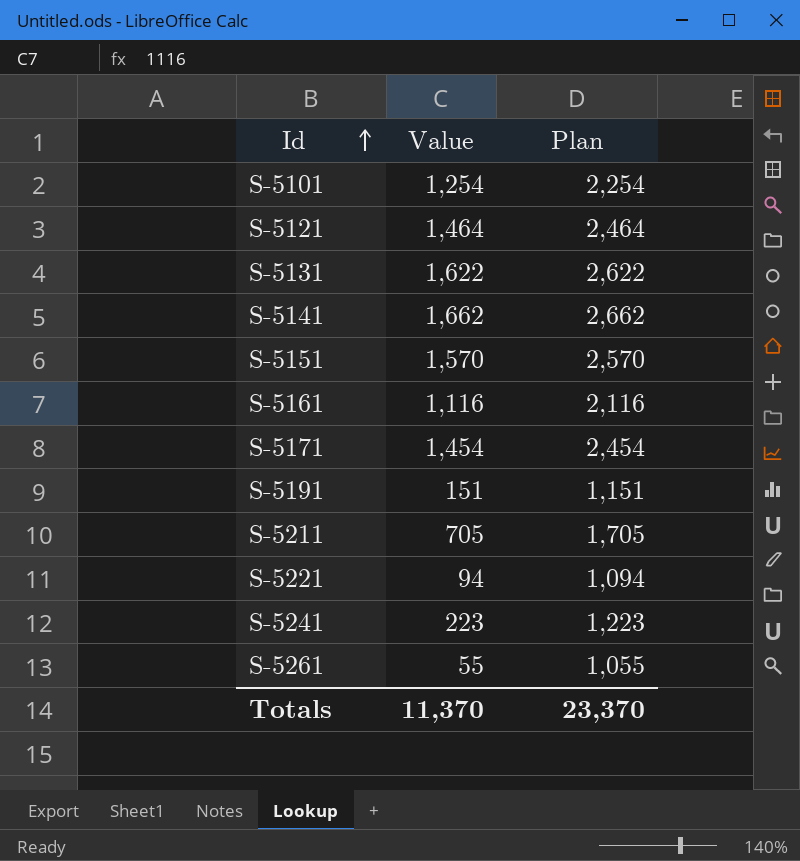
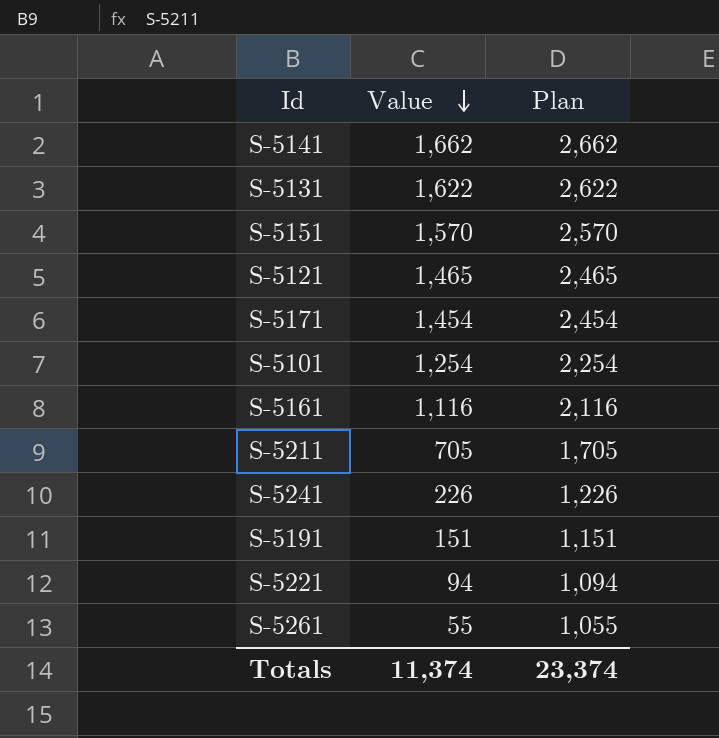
row order: Id ascending -> Value descending
S-5121 | Value: 1,464 -> 1,465
S-5121 | Plan: 2,464 -> 2,465
S-5241 | Value: 223 -> 226
S-5241 | Plan: 1,223 -> 1,226
Totals | Value: 11,370 -> 11,374
Totals | Plan: 23,370 -> 23,374

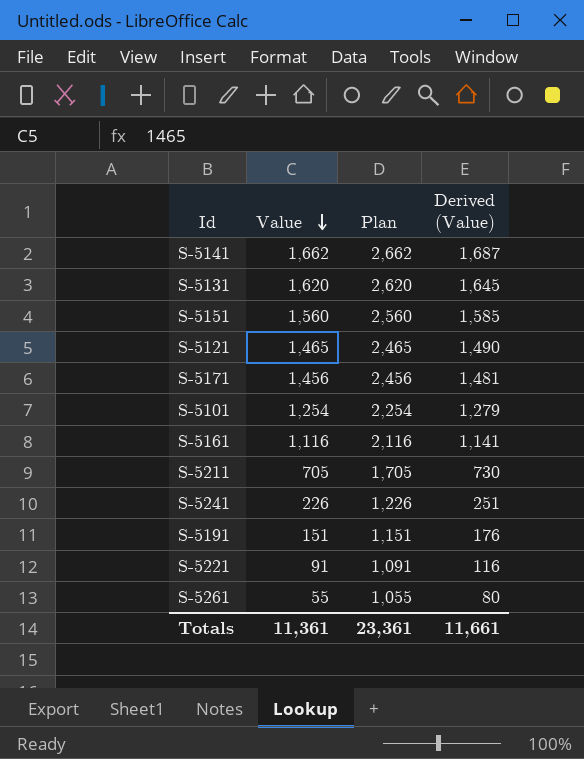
column Derived (Value) | formula: none -> [Value] + 25
S-5131 | Value: 1,622 -> 1,620
S-5131 | Plan: 2,622 -> 2,620
S-5151 | Value: 1,570 -> 1,560
S-5151 | Plan: 2,570 -> 2,560
S-5171 | Value: 1,454 -> 1,456
S-5171 | Plan: 2,454 -> 2,456
S-5221 | Value: 94 -> 91
S-5221 | Plan: 1,094 -> 1,091
Totals | Value: 11,374 -> 11,361
Totals | Plan: 23,374 -> 23,361

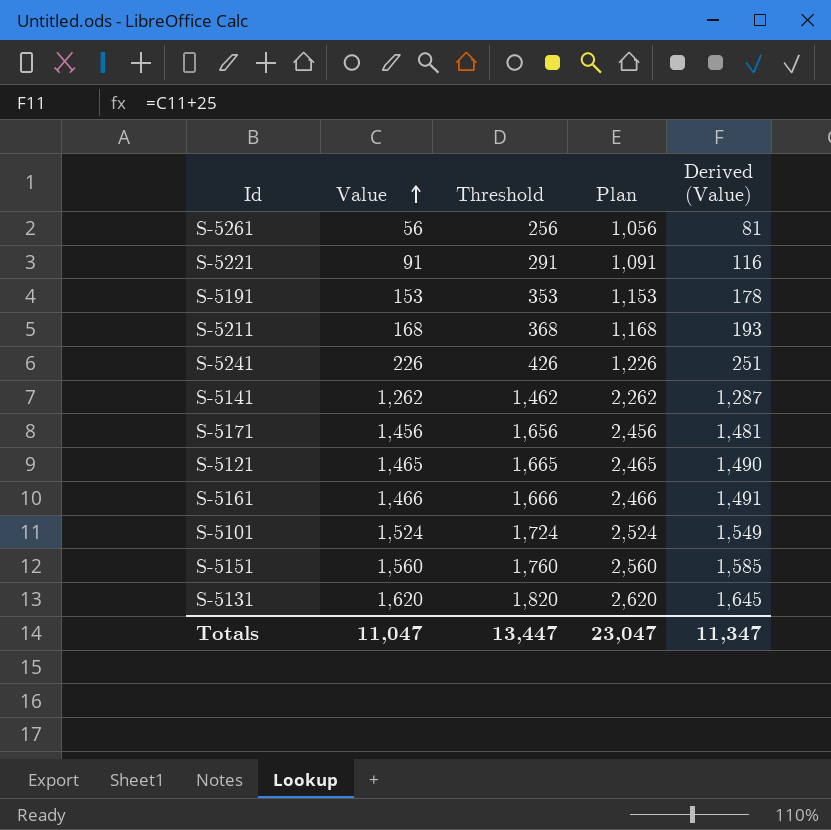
row order: Value descending -> Value ascending
column Threshold | formula: none -> [Value] + 200
S-5261 | Value: 55 -> 56
S-5261 | Plan: 1,055 -> 1,056
S-5261 | Derived (Value): 80 -> 81
S-5191 | Value: 151 -> 153
S-5191 | Plan: 1,151 -> 1,153
S-5191 | Derived (Value): 176 -> 178
S-5211 | Value: 705 -> 168
S-5211 | Plan: 1,705 -> 1,168
S-5211 | Derived (Value): 730 -> 193
S-5141 | Value: 1,662 -> 1,262
S-5141 | Plan: 2,662 -> 2,262
S-5141 | Derived (Value): 1,687 -> 1,287
S-5161 | Value: 1,116 -> 1,466
S-5161 | Plan: 2,116 -> 2,466
S-5161 | Derived (Value): 1,141 -> 1,491
S-5101 | Value: 1,254 -> 1,524
S-5101 | Plan: 2,254 -> 2,524
S-5101 | Derived (Value): 1,279 -> 1,549
Totals | Value: 11,361 -> 11,047
Totals | Plan: 23,361 -> 23,047
Totals | Derived (Value): 11,661 -> 11,347

